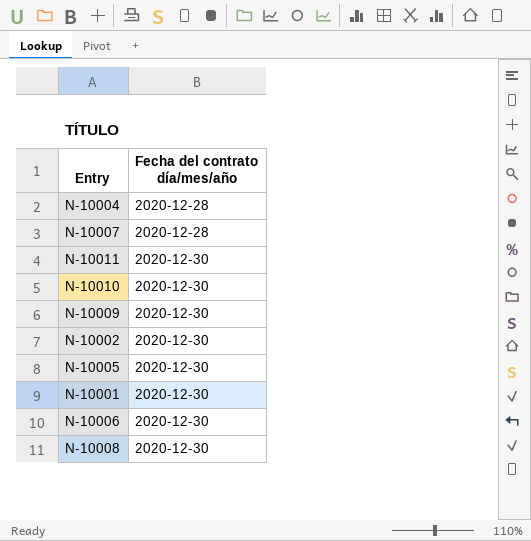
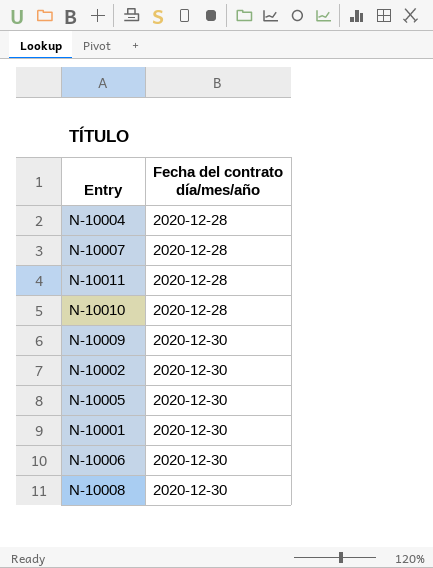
N-10011 | Fecha del contrato día/mes/año: 2020-12-30 -> 2020-12-28
N-10010 | Fecha del contrato día/mes/año: 2020-12-30 -> 2020-12-28

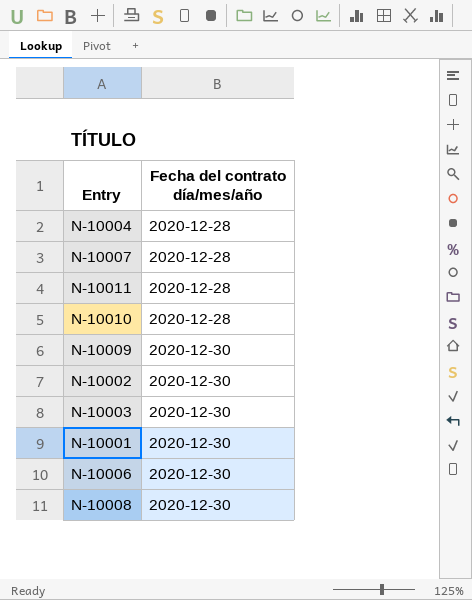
row N-10005: 2020-12-30 -> none
row N-10003: none -> 2020-12-30

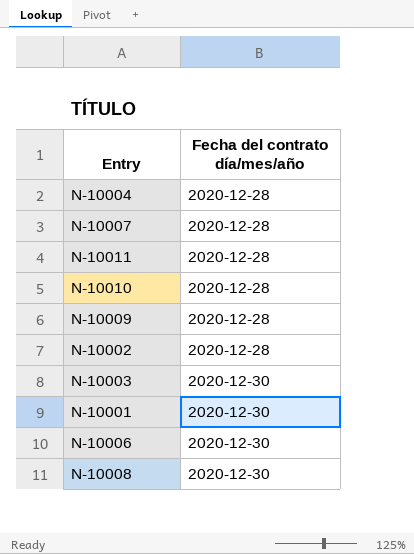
N-10009 | Fecha del contrato día/mes/año: 2020-12-30 -> 2020-12-28
N-10002 | Fecha del contrato día/mes/año: 2020-12-30 -> 2020-12-28

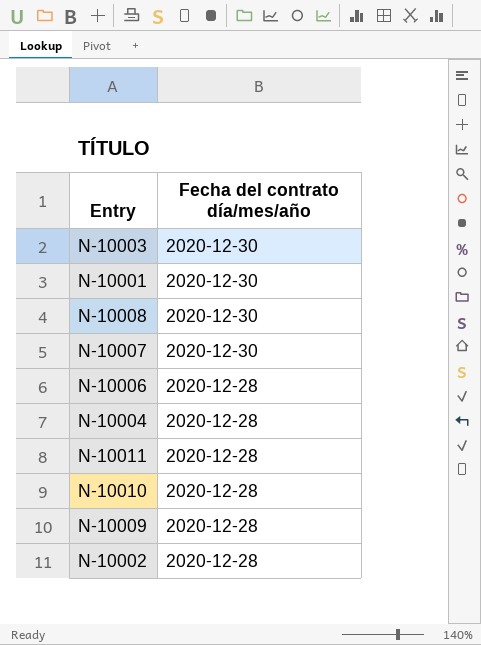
row order: Fecha del contrato día/mes/año ascending -> Fecha del contrato día/mes/año descending
N-10007 | Fecha del contrato día/mes/año: 2020-12-28 -> 2020-12-30
N-10006 | Fecha del contrato día/mes/año: 2020-12-30 -> 2020-12-28

